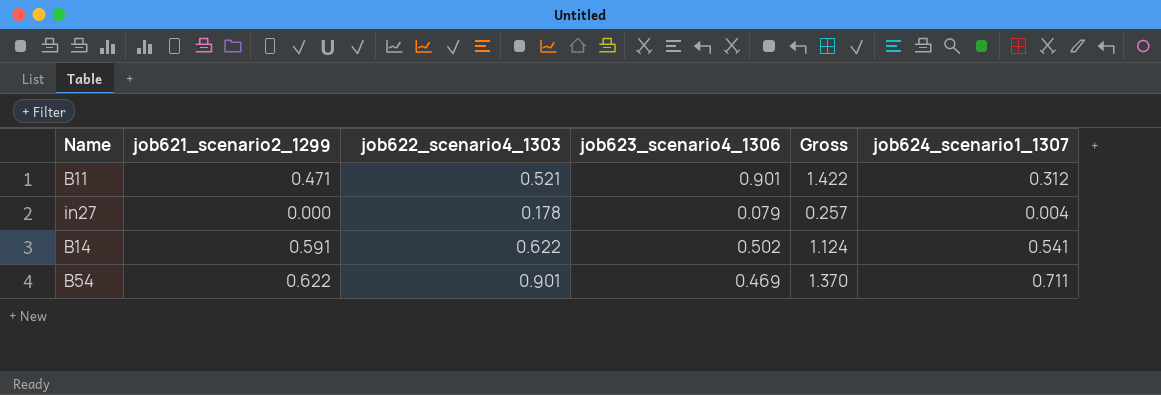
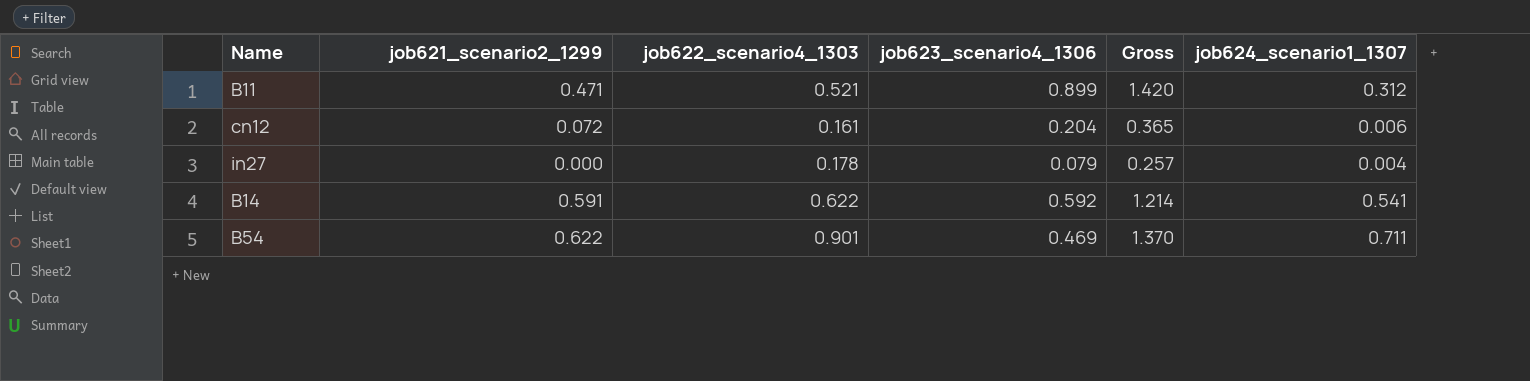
B11 | job623_scenario4_1306: 0.901 -> 0.899
B11 | Gross: 1.422 -> 1.420
row cn12: none -> 0.072 | 0.161 | 0.204 | 0.365 | 0.006
B14 | job623_scenario4_1306: 0.502 -> 0.592
B14 | Gross: 1.124 -> 1.214

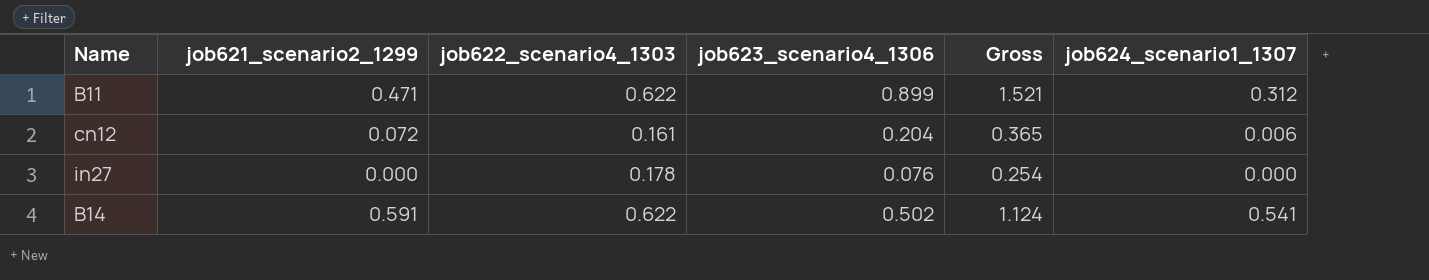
row B54: 0.622 | 0.901 | 0.469 | 1.370 | 0.711 -> none
B11 | job622_scenario4_1303: 0.521 -> 0.622
B11 | Gross: 1.420 -> 1.521
in27 | job623_scenario4_1306: 0.079 -> 0.076
in27 | Gross: 0.257 -> 0.254
in27 | job624_scenario1_1307: 0.004 -> 0.000
B14 | job623_scenario4_1306: 0.592 -> 0.502
B14 | Gross: 1.214 -> 1.124

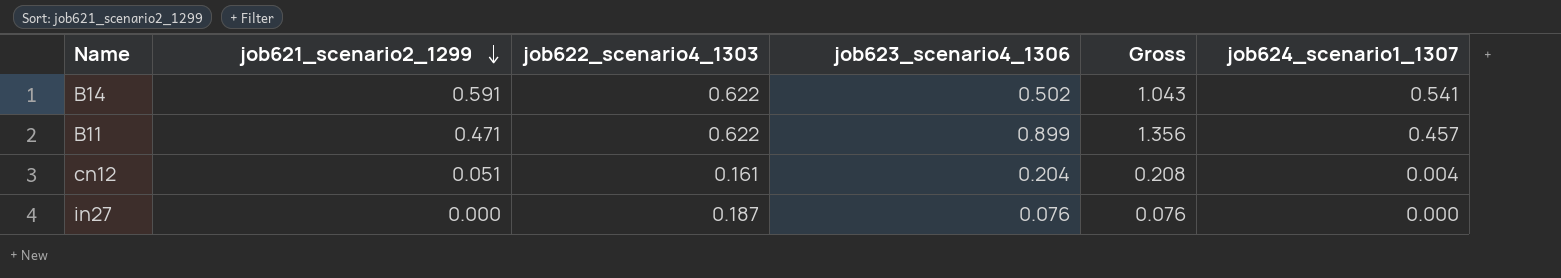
row order: none -> job621_scenario2_1299 descending
column Gross | formula: [job622_scenario4_1303] + [job623_scenario4_1306] -> [job623_scenario4_1306] + [job624_scenario1_1307]
B11 | job624_scenario1_1307: 0.312 -> 0.457
cn12 | job621_scenario2_1299: 0.072 -> 0.051
cn12 | job624_scenario1_1307: 0.006 -> 0.004
in27 | job622_scenario4_1303: 0.178 -> 0.187

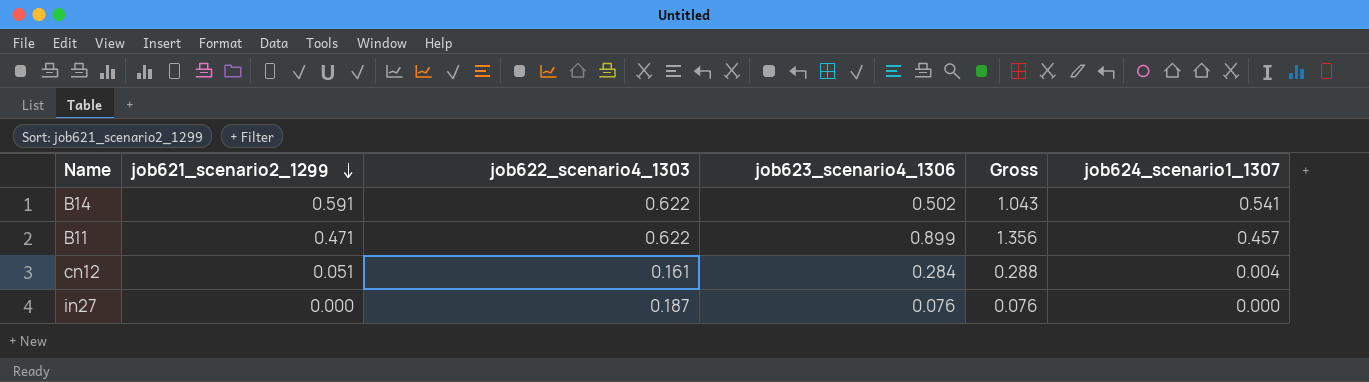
cn12 | job623_scenario4_1306: 0.204 -> 0.284
cn12 | Gross: 0.208 -> 0.288

